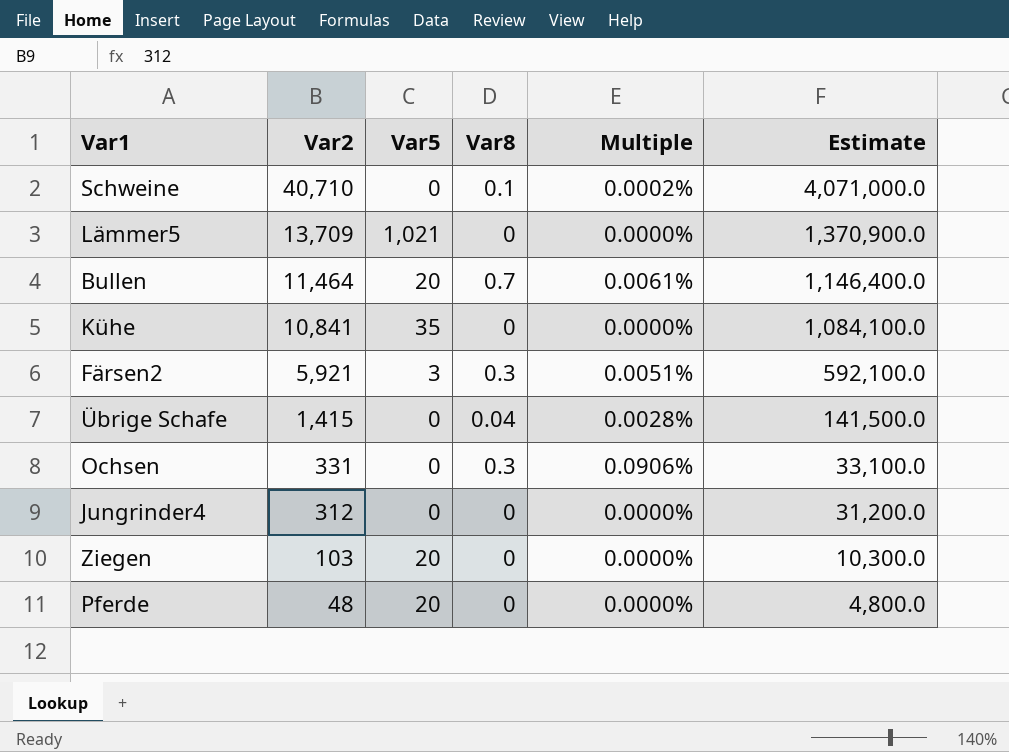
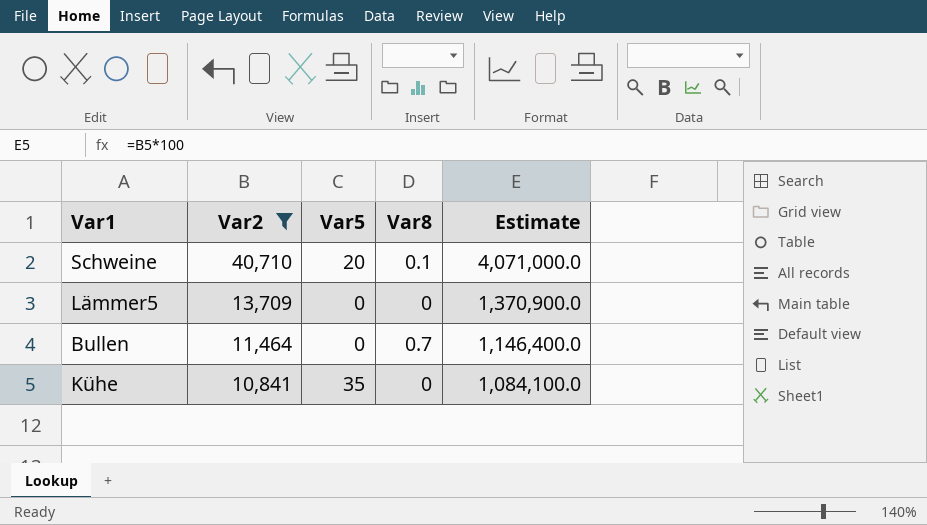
filter: none -> Var2 >= 10,841
column Multiple | formula: [Var8] / [Var2] -> none
Schweine | Var5: 0 -> 20
Lämmer5 | Var5: 1,021 -> 0
Bullen | Var5: 20 -> 0

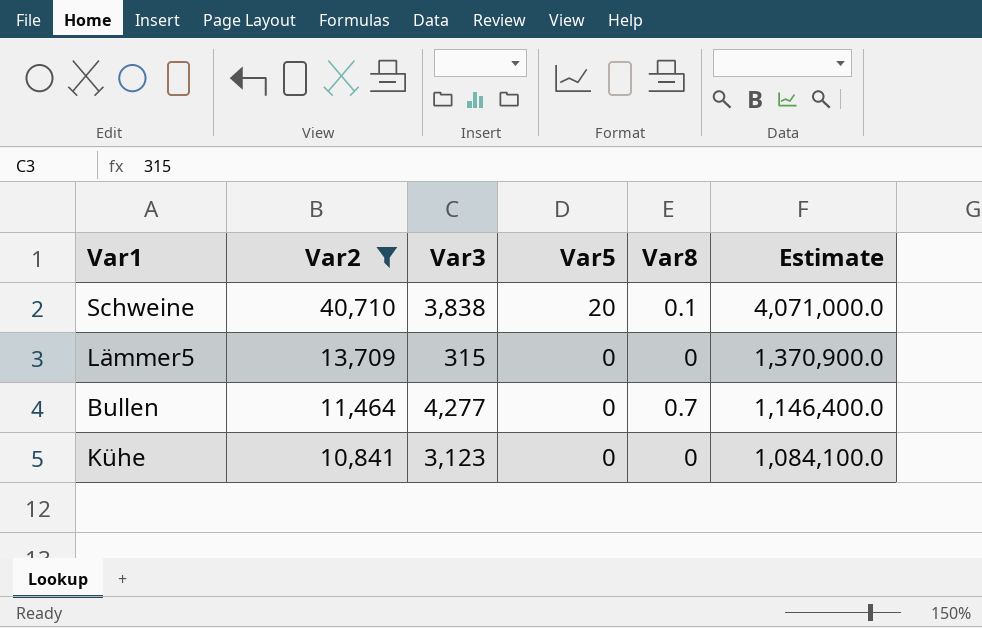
column Var3 | position: none -> 3
Kühe | Var5: 35 -> 0

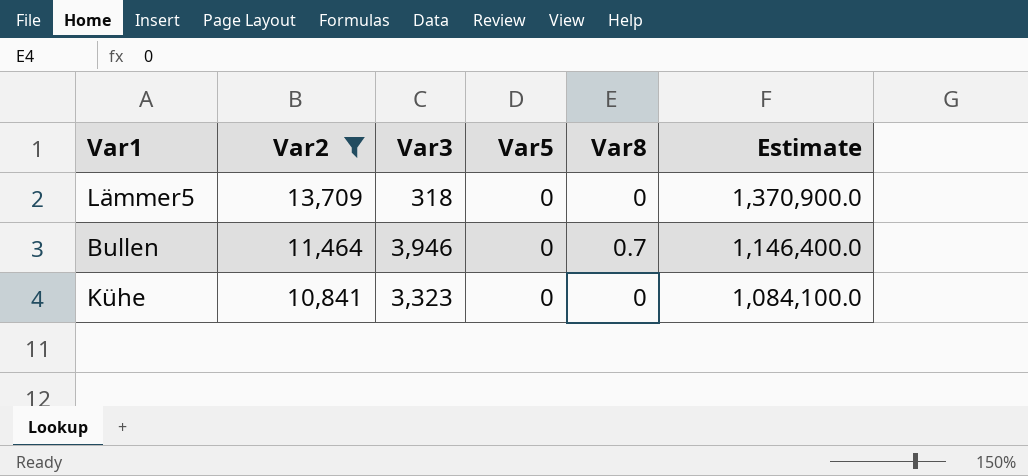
row Schweine: 40,710 | 3,838 | 20 | 0.1 | 4,071,000.0 -> none
Lämmer5 | Var3: 315 -> 318
Bullen | Var3: 4,277 -> 3,946
Kühe | Var3: 3,123 -> 3,323

